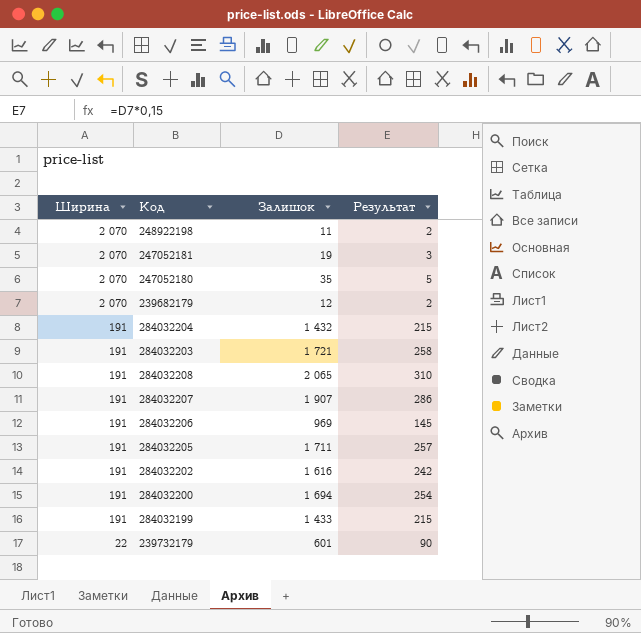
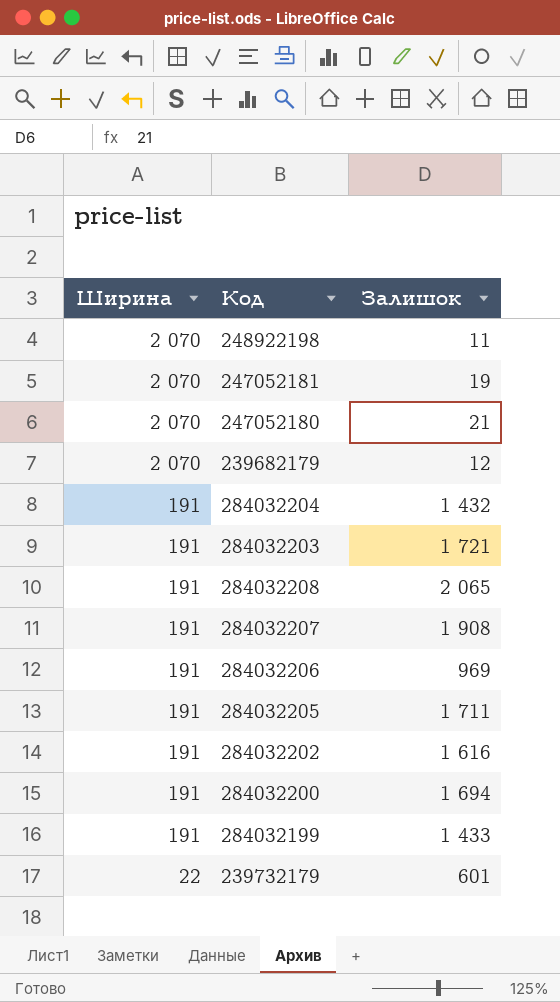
column Результат | formula: [Залишок] * 0,15 -> none
247052180 | Залишок: 35 -> 21
284032207 | Залишок: 1 907 -> 1 908

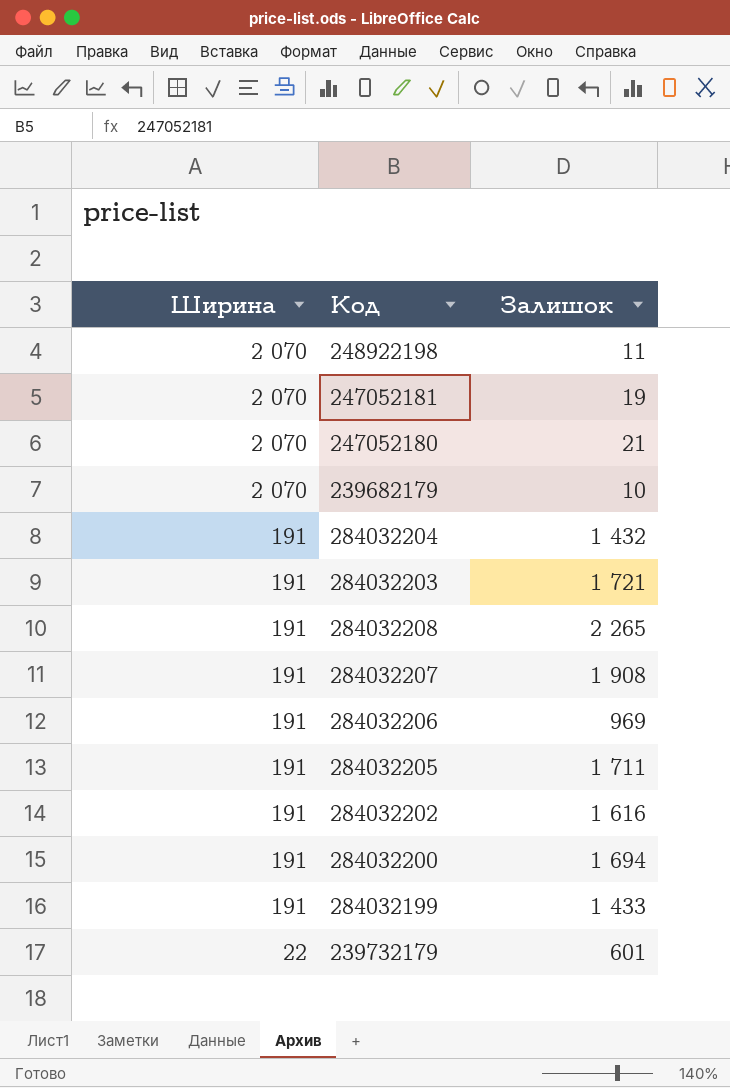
239682179 | Залишок: 12 -> 10
284032208 | Залишок: 2 065 -> 2 265

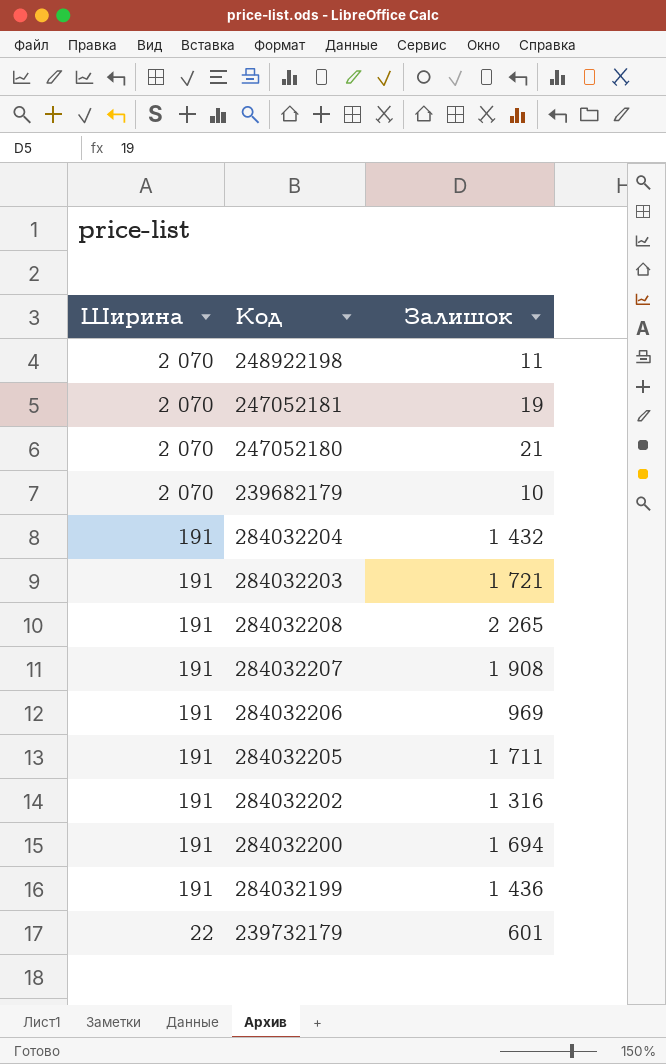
284032202 | Залишок: 1 616 -> 1 316
284032199 | Залишок: 1 433 -> 1 436

